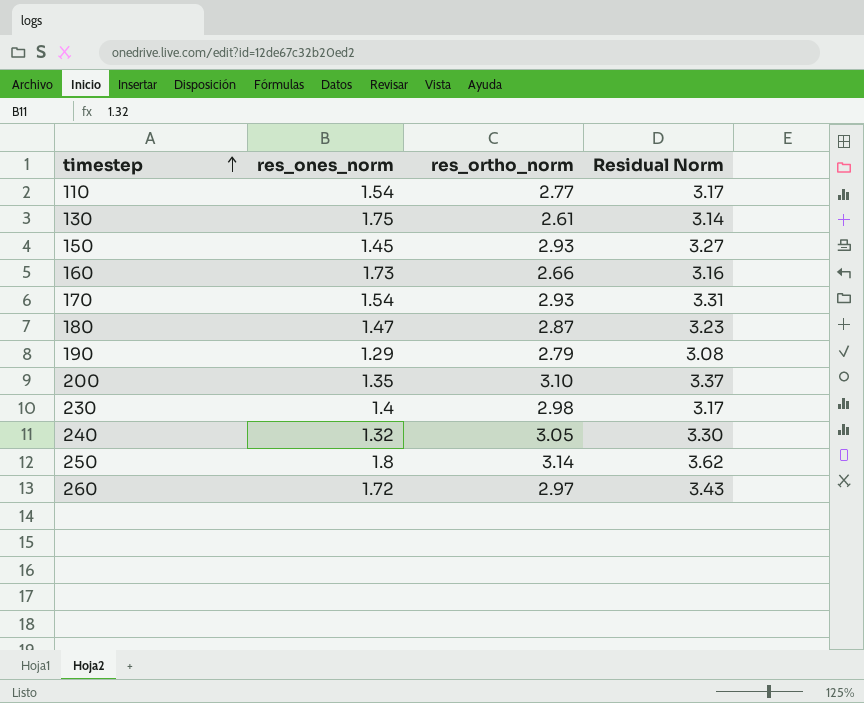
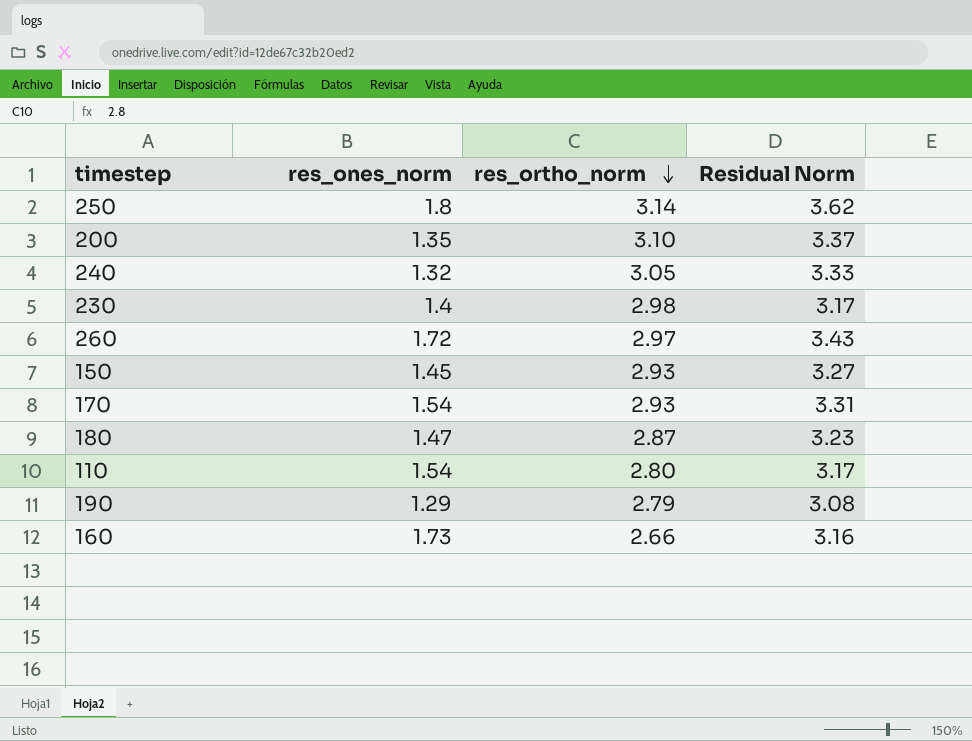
row order: timestep ascending -> res_ortho_norm descending
row 130: 1.75 | 2.61 | 3.14 -> none
240 | Residual Norm: 3.30 -> 3.33
110 | res_ortho_norm: 2.77 -> 2.80

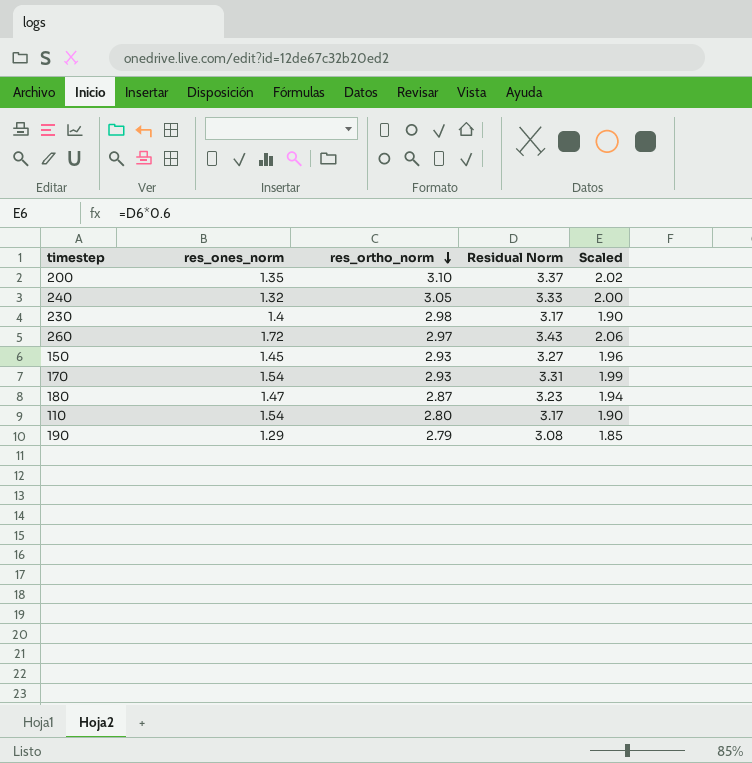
column Scaled | formula: none -> [Residual Norm] * 0.6
row 250: 1.8 | 3.14 | 3.62 -> none
row 160: 1.73 | 2.66 | 3.16 -> none

